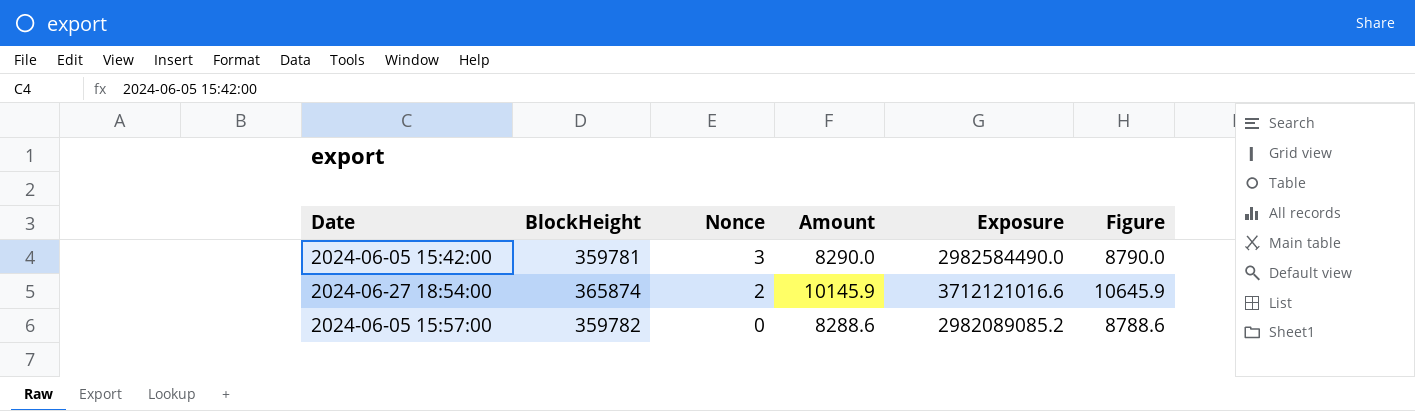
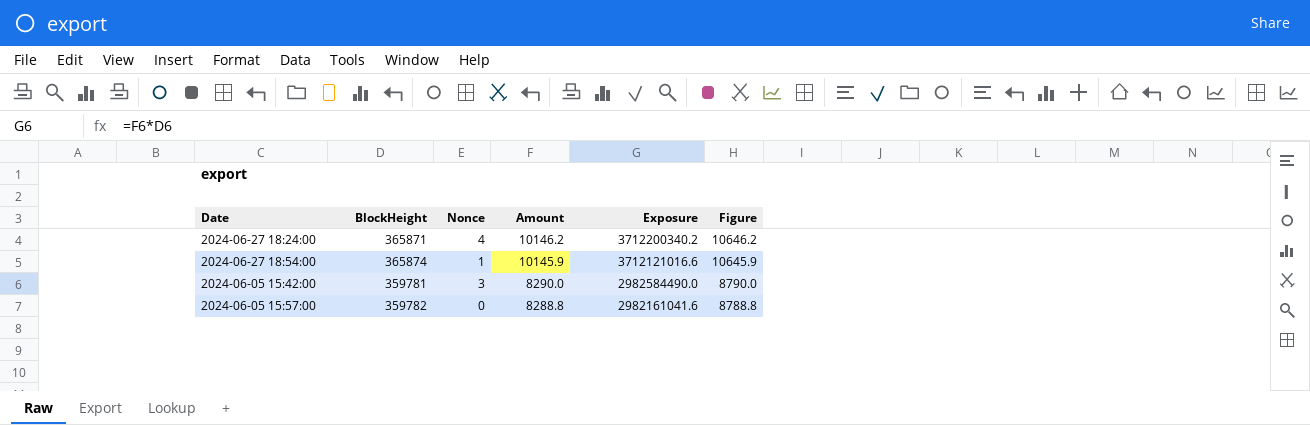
row order: Nonce descending -> Amount descending
row 2024-06-27 18:24:00: none -> 365871 | 4 | 10146.2 | 3712200340.2 | 10646.2
2024-06-27 18:54:00 | Nonce: 2 -> 1
2024-06-05 15:57:00 | Amount: 8288.6 -> 8288.8
2024-06-05 15:57:00 | Exposure: 2982089085.2 -> 2982161041.6
2024-06-05 15:57:00 | Figure: 8788.6 -> 8788.8

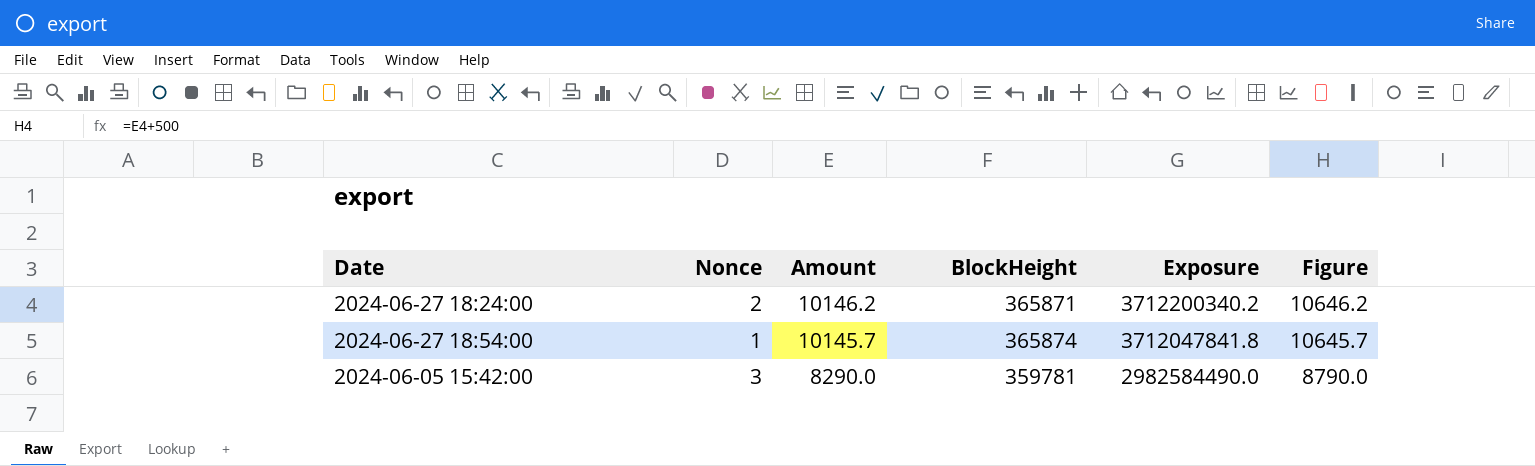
column BlockHeight | position: 2 -> 4
row 2024-06-05 15:57:00: 359782 | 0 | 8288.8 | 2982161041.6 | 8788.8 -> none
2024-06-27 18:24:00 | Nonce: 4 -> 2
2024-06-27 18:54:00 | Amount: 10145.9 -> 10145.7
2024-06-27 18:54:00 | Exposure: 3712121016.6 -> 3712047841.8
2024-06-27 18:54:00 | Figure: 10645.9 -> 10645.7

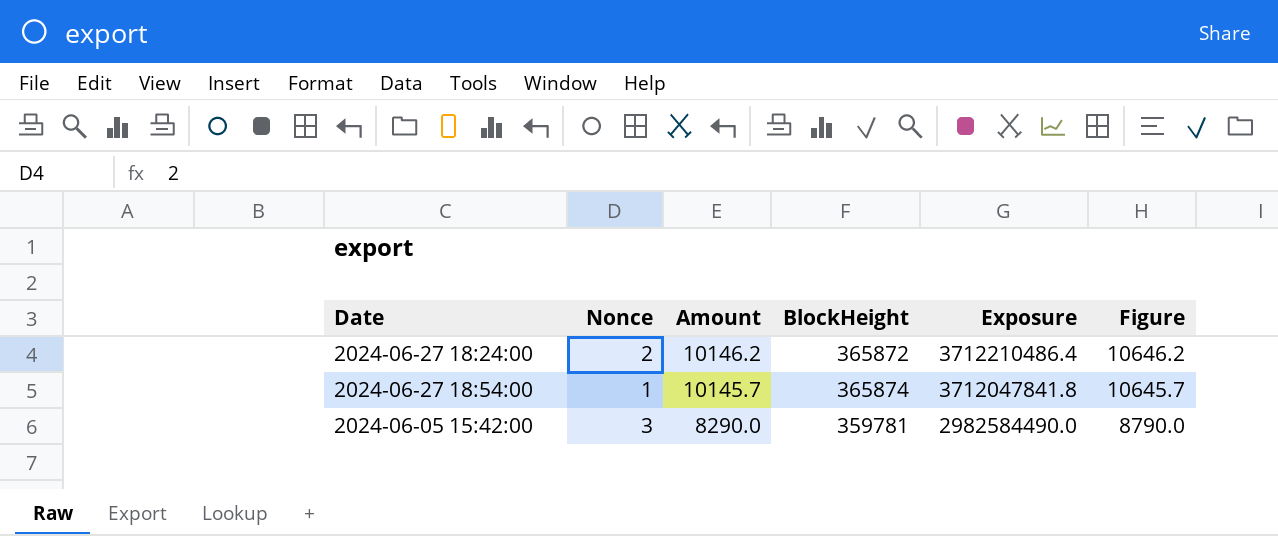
2024-06-27 18:24:00 | BlockHeight: 365871 -> 365872
2024-06-27 18:24:00 | Exposure: 3712200340.2 -> 3712210486.4

